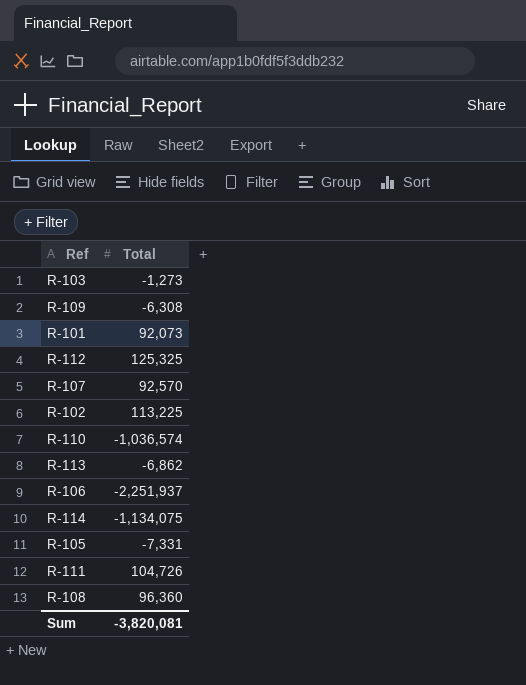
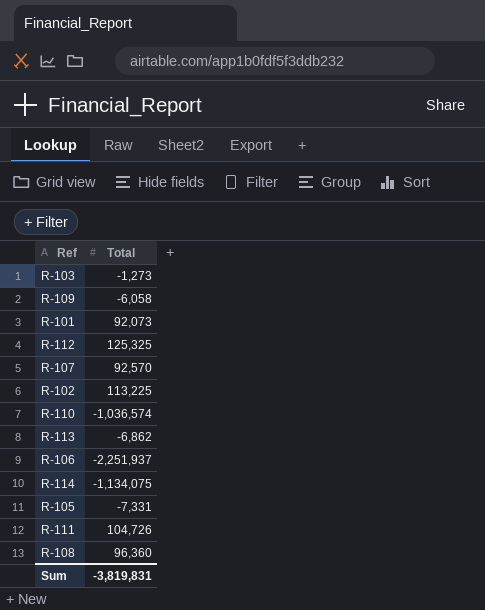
R-109 | Total: -6,308 -> -6,058
Sum | Total: -3,820,081 -> -3,819,831

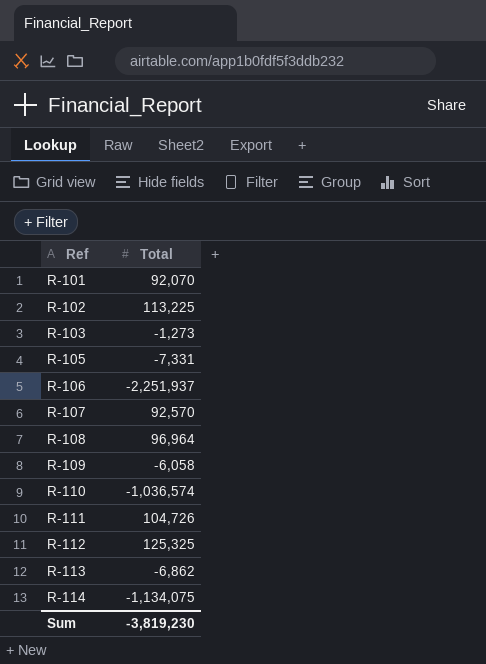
row order: none -> Ref ascending
R-101 | Total: 92,073 -> 92,070
R-108 | Total: 96,360 -> 96,964
Sum | Total: -3,819,831 -> -3,819,230

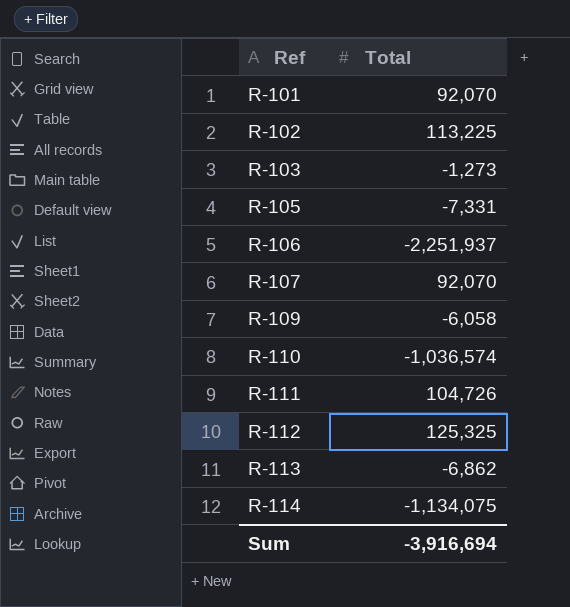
row R-108: 96,964 -> none
R-107 | Total: 92,570 -> 92,070
Sum | Total: -3,819,230 -> -3,916,694

